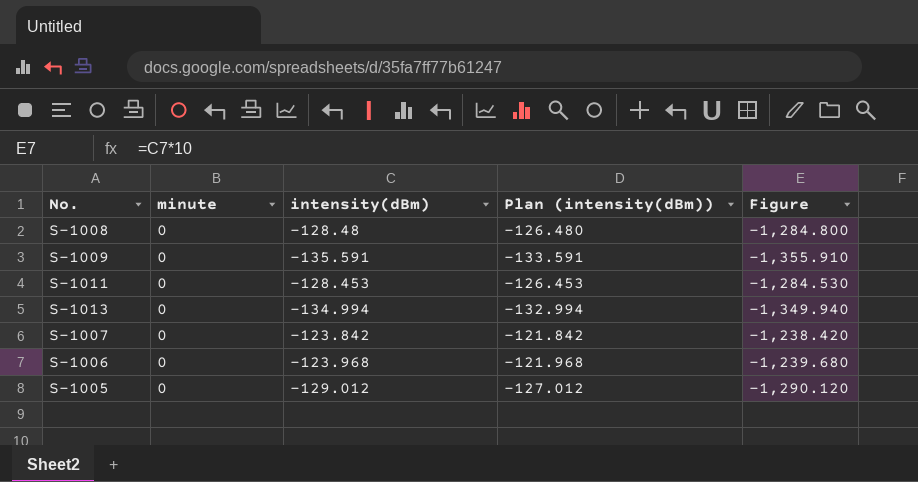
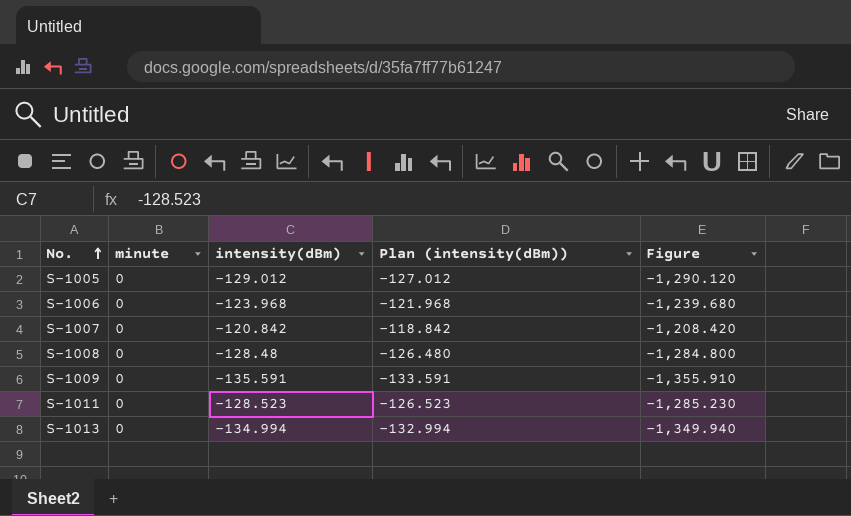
row order: none -> No. ascending
S-1007 | intensity(dBm): -123.842 -> -120.842
S-1007 | Plan (intensity(dBm)): -121.842 -> -118.842
S-1007 | Figure: -1,238.420 -> -1,208.420
S-1011 | intensity(dBm): -128.453 -> -128.523
S-1011 | Plan (intensity(dBm)): -126.453 -> -126.523
S-1011 | Figure: -1,284.530 -> -1,285.230

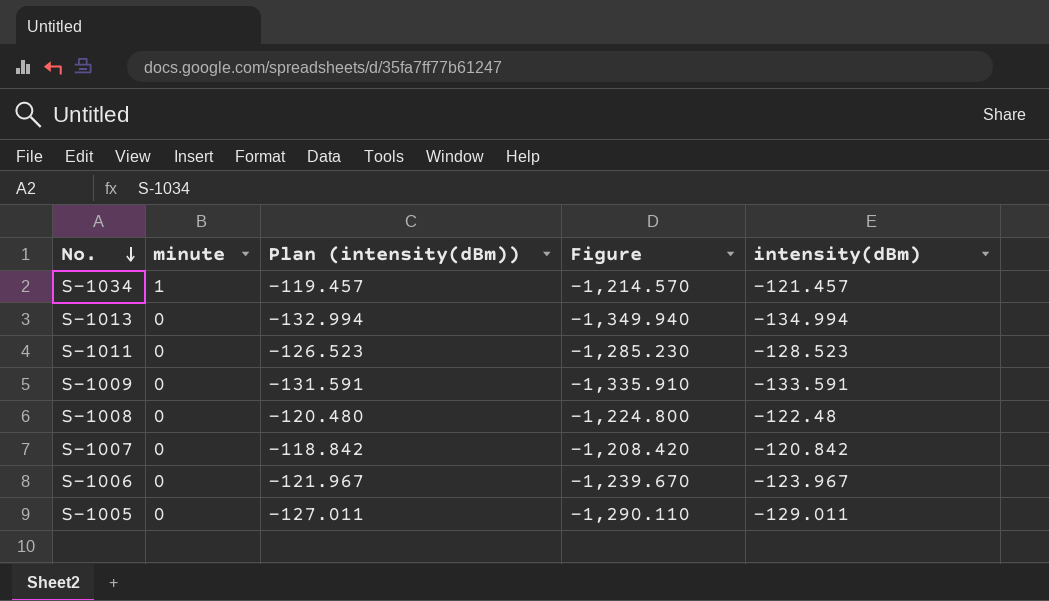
row order: No. ascending -> No. descending
column intensity(dBm) | position: 3 -> 5
row S-1034: none -> 1 | -119.457 | -1,214.570 | -121.457
S-1009 | Plan (intensity(dBm)): -133.591 -> -131.591
S-1009 | Figure: -1,355.910 -> -1,335.910
S-1009 | intensity(dBm): -135.591 -> -133.591
S-1008 | Plan (intensity(dBm)): -126.480 -> -120.480
S-1008 | Figure: -1,284.800 -> -1,224.800
S-1008 | intensity(dBm): -128.48 -> -122.48
S-1006 | Plan (intensity(dBm)): -121.968 -> -121.967
S-1006 | Figure: -1,239.680 -> -1,239.670
S-1006 | intensity(dBm): -123.968 -> -123.967
S-1005 | Plan (intensity(dBm)): -127.012 -> -127.011
S-1005 | Figure: -1,290.120 -> -1,290.110
S-1005 | intensity(dBm): -129.012 -> -129.011

